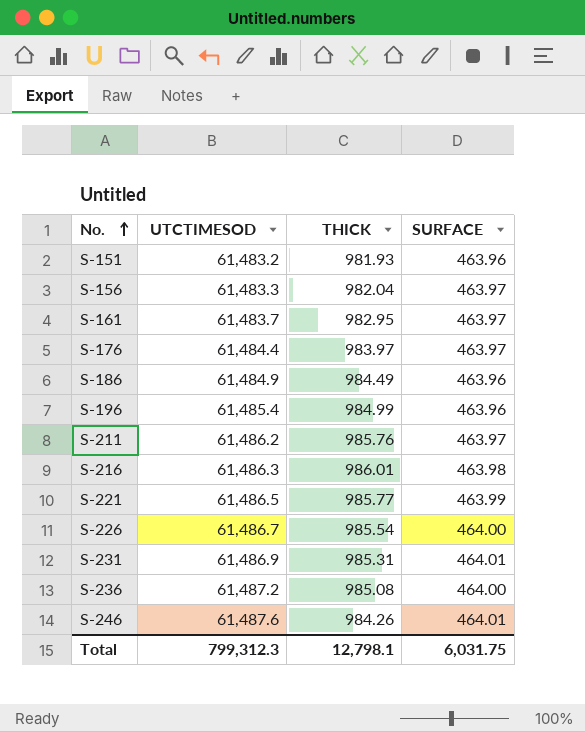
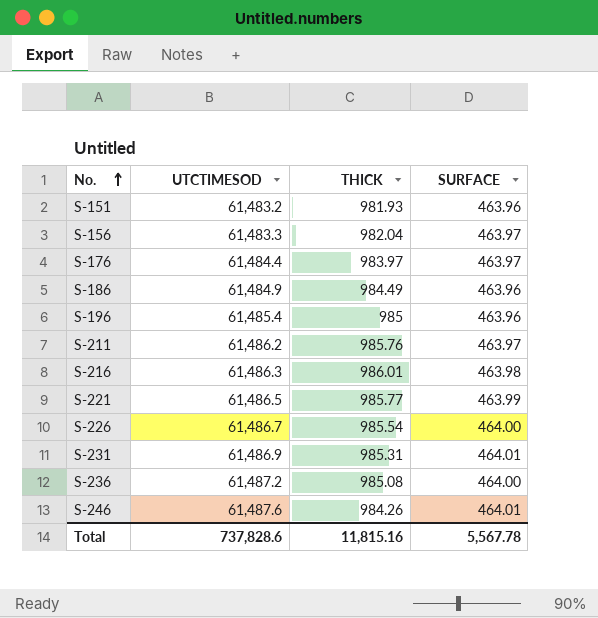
row S-161: 61,483.7 | 982.95 | 463.97 -> none
S-196 | THICK: 984.99 -> 985
Total | UTCTIMESOD: 799,312.3 -> 737,828.6
Total | THICK: 12,798.1 -> 11,815.16
Total | SURFACE: 6,031.75 -> 5,567.78

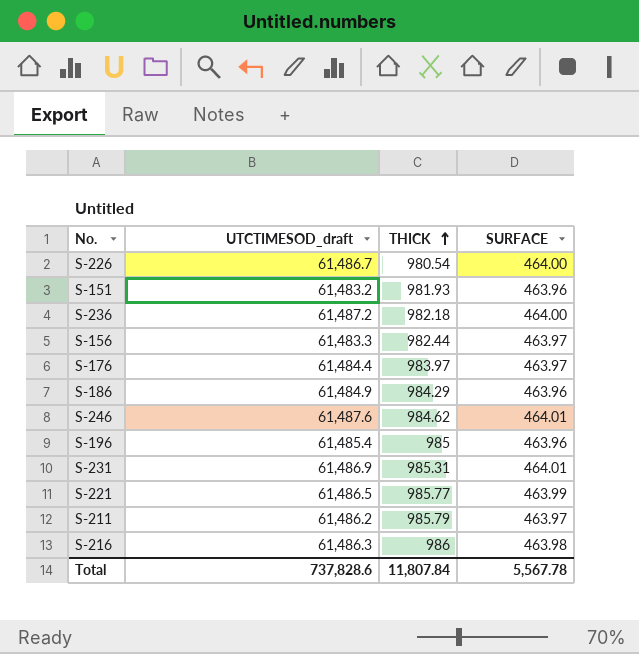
row order: No. ascending -> THICK ascending
column name: UTCTIMESOD -> UTCTIMESOD_draft
S-226 | THICK: 985.54 -> 980.54
S-236 | THICK: 985.08 -> 982.18
S-156 | THICK: 982.04 -> 982.44
S-186 | THICK: 984.49 -> 984.29
S-246 | THICK: 984.26 -> 984.62
S-211 | THICK: 985.76 -> 985.79
S-216 | THICK: 986.01 -> 986
Total | THICK: 11,815.16 -> 11,807.84

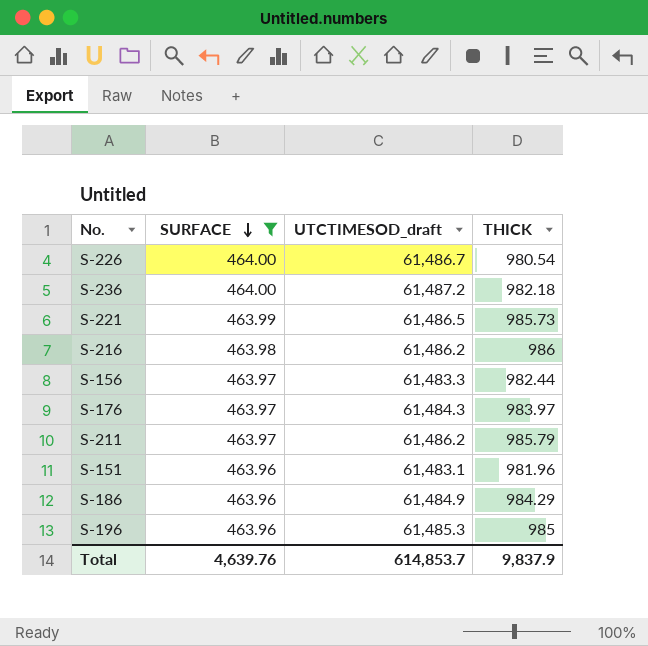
filter: none -> SURFACE != 464.01
row order: THICK ascending -> SURFACE descending
column SURFACE | position: 4 -> 2
S-221 | THICK: 985.77 -> 985.73
S-216 | UTCTIMESOD_draft: 61,486.3 -> 61,486.2
S-176 | UTCTIMESOD_draft: 61,484.4 -> 61,484.3
S-151 | UTCTIMESOD_draft: 61,483.2 -> 61,483.1
S-151 | THICK: 981.93 -> 981.96
S-196 | UTCTIMESOD_draft: 61,485.4 -> 61,485.3
Total | SURFACE: 5,567.78 -> 4,639.76
Total | UTCTIMESOD_draft: 737,828.6 -> 614,853.7
Total | THICK: 11,807.84 -> 9,837.9

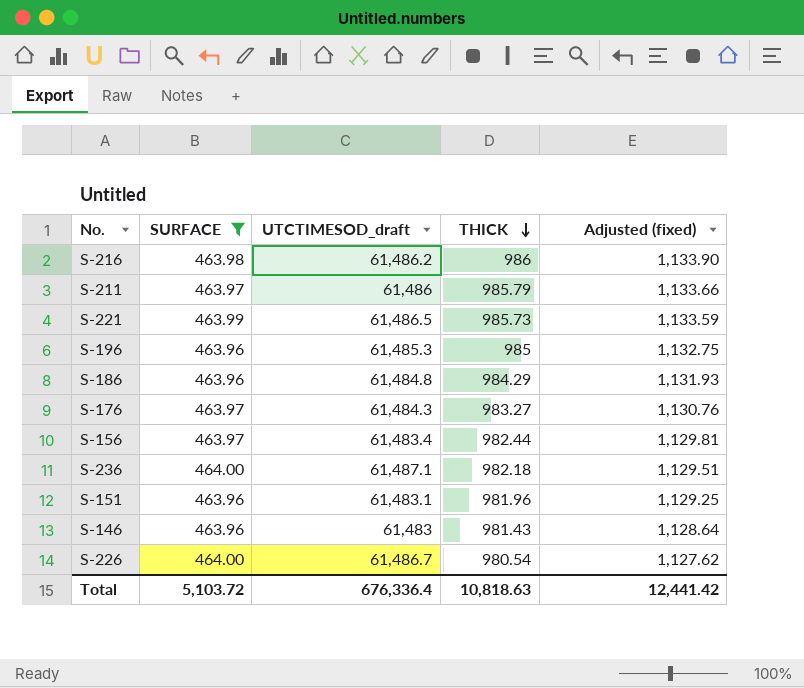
row order: SURFACE descending -> THICK descending
column Adjusted (fixed) | formula: none -> [THICK] * 1.15
S-211 | UTCTIMESOD_draft: 61,486.2 -> 61,486
S-186 | UTCTIMESOD_draft: 61,484.9 -> 61,484.8
S-176 | THICK: 983.97 -> 983.27
S-156 | UTCTIMESOD_draft: 61,483.3 -> 61,483.4
S-236 | UTCTIMESOD_draft: 61,487.2 -> 61,487.1
row S-146: none -> 463.96 | 61,483 | 981.43 | 1,128.64
Total | SURFACE: 4,639.76 -> 5,103.72
Total | UTCTIMESOD_draft: 614,853.7 -> 676,336.4
Total | THICK: 9,837.9 -> 10,818.63

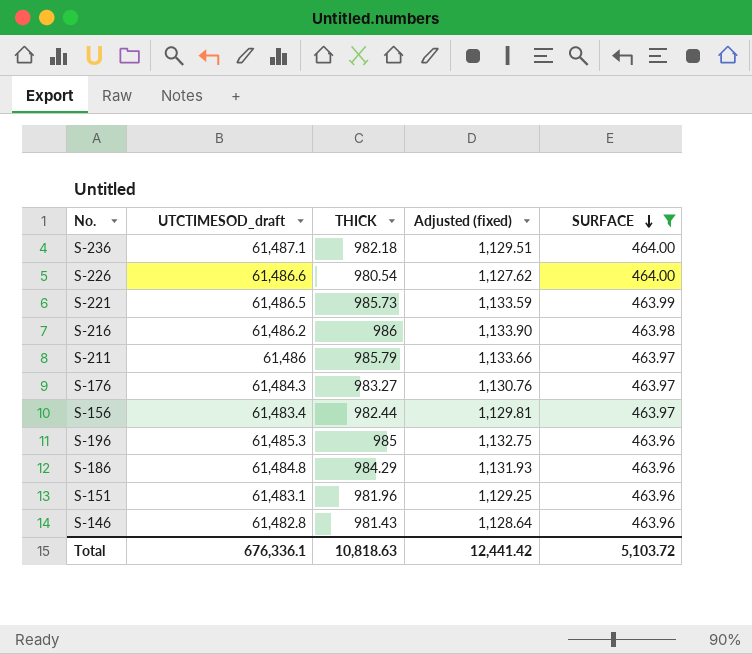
row order: THICK descending -> SURFACE descending
column SURFACE | position: 2 -> 5
S-226 | UTCTIMESOD_draft: 61,486.7 -> 61,486.6
S-146 | UTCTIMESOD_draft: 61,483 -> 61,482.8
Total | UTCTIMESOD_draft: 676,336.4 -> 676,336.1

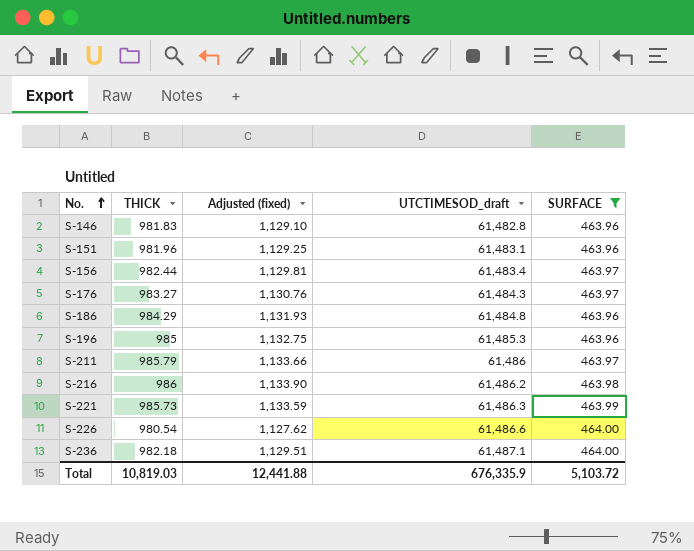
row order: SURFACE descending -> No. ascending
column UTCTIMESOD_draft | position: 2 -> 4
S-146 | THICK: 981.43 -> 981.83
S-146 | Adjusted (fixed): 1,128.64 -> 1,129.10
S-221 | UTCTIMESOD_draft: 61,486.5 -> 61,486.3
Total | THICK: 10,818.63 -> 10,819.03
Total | Adjusted (fixed): 12,441.42 -> 12,441.88
Total | UTCTIMESOD_draft: 676,336.1 -> 676,335.9

